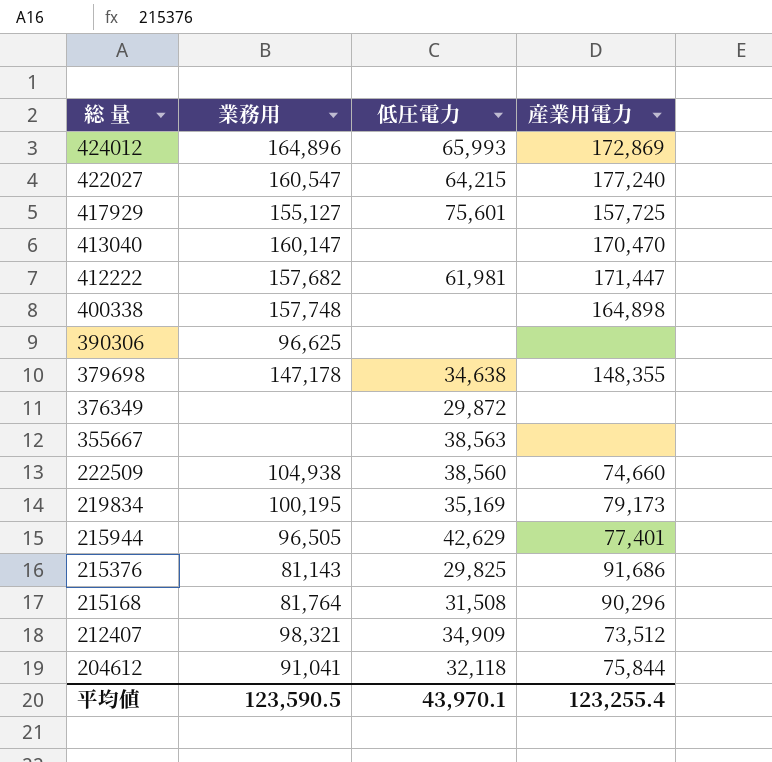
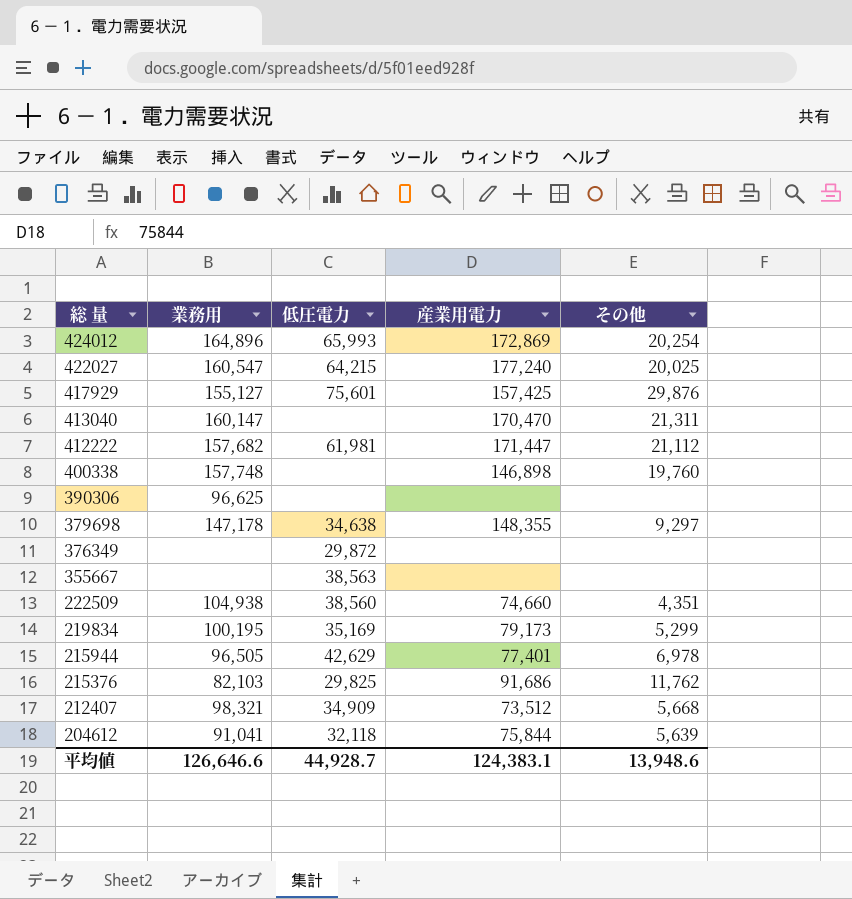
column その他 | position: none -> 5
row 215168: 81,764 | 31,508 | 90,296 -> none
417929 | 産業用電力: 157,725 -> 157,425
400338 | 産業用電力: 164,898 -> 146,898
215376 | 業務用: 81,143 -> 82,103
平均値 | 業務用: 123,590.5 -> 126,646.6
平均値 | 低圧電力: 43,970.1 -> 44,928.7
平均値 | 産業用電力: 123,255.4 -> 124,383.1

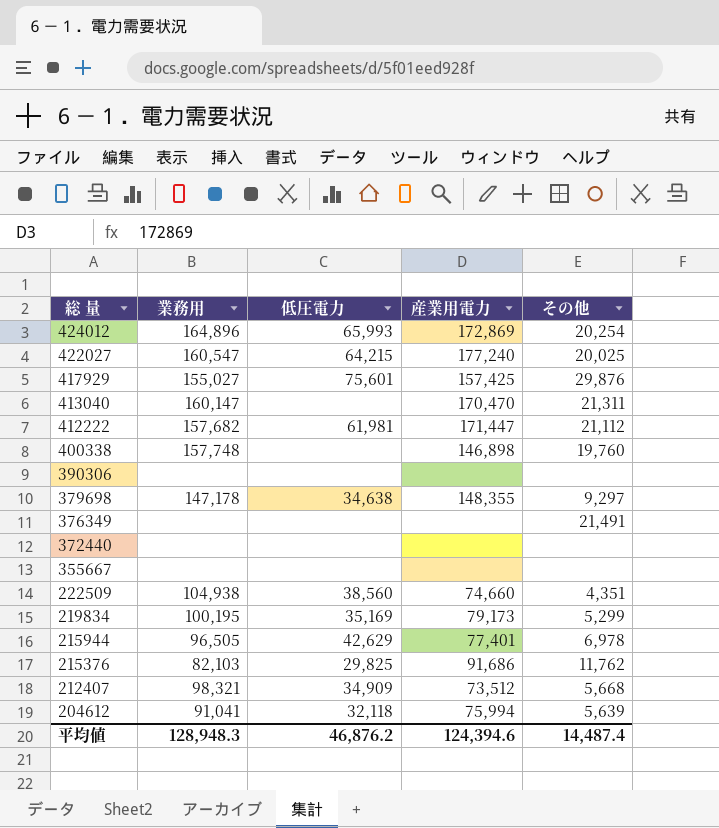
417929 | 業務用: 155,127 -> 155,027
390306 | 業務用: 96,625 -> none
376349 | 低圧電力: 29,872 -> none
376349 | その他: none -> 21,491
row 372440: none -> none | none | none | none
355667 | 低圧電力: 38,563 -> none
204612 | 産業用電力: 75,844 -> 75,994
平均値 | 業務用: 126,646.6 -> 128,948.3
平均値 | 低圧電力: 44,928.7 -> 46,876.2
平均値 | 産業用電力: 124,383.1 -> 124,394.6
平均値 | その他: 13,948.6 -> 14,487.4

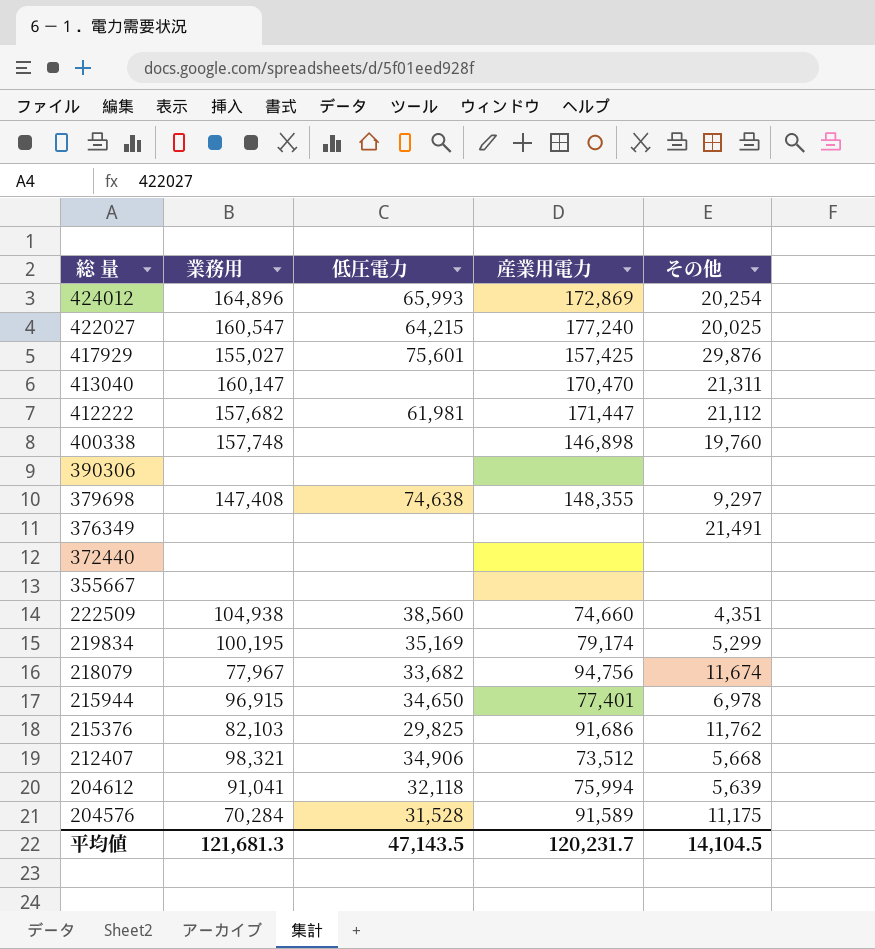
379698 | 業務用: 147,178 -> 147,408
379698 | 低圧電力: 34,638 -> 74,638
219834 | 産業用電力: 79,173 -> 79,174
row 218079: none -> 77,967 | 33,682 | 94,756 | 11,674
215944 | 業務用: 96,505 -> 96,915
215944 | 低圧電力: 42,629 -> 34,650
212407 | 低圧電力: 34,909 -> 34,906
row 204576: none -> 70,284 | 31,528 | 91,589 | 11,175
平均値 | 業務用: 128,948.3 -> 121,681.3
平均値 | 低圧電力: 46,876.2 -> 47,143.5
平均値 | 産業用電力: 124,394.6 -> 120,231.7
平均値 | その他: 14,487.4 -> 14,104.5

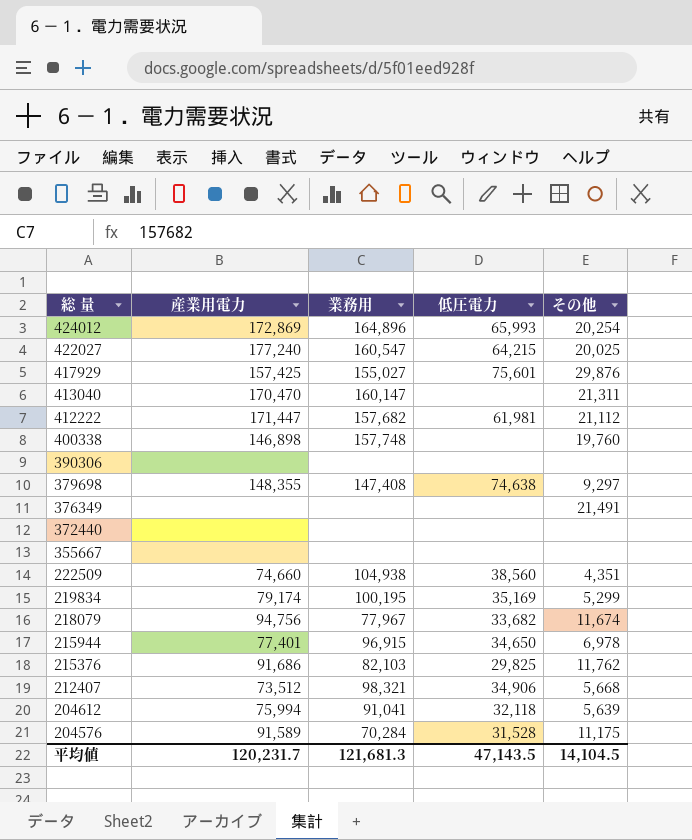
column 産業用電力 | position: 4 -> 2

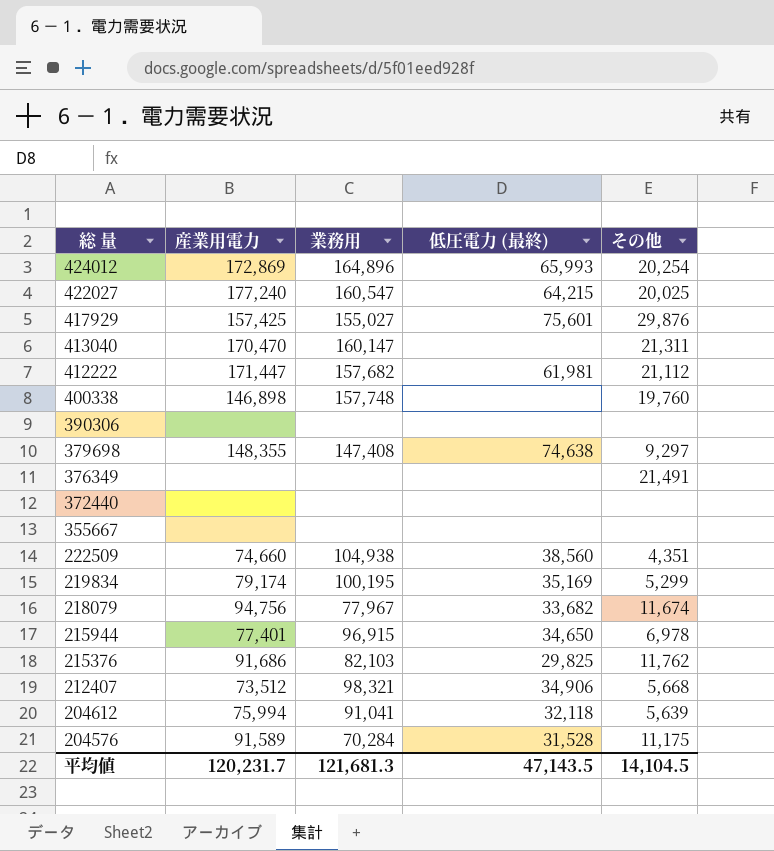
column name: 低圧電力 -> 低圧電力 (最終)

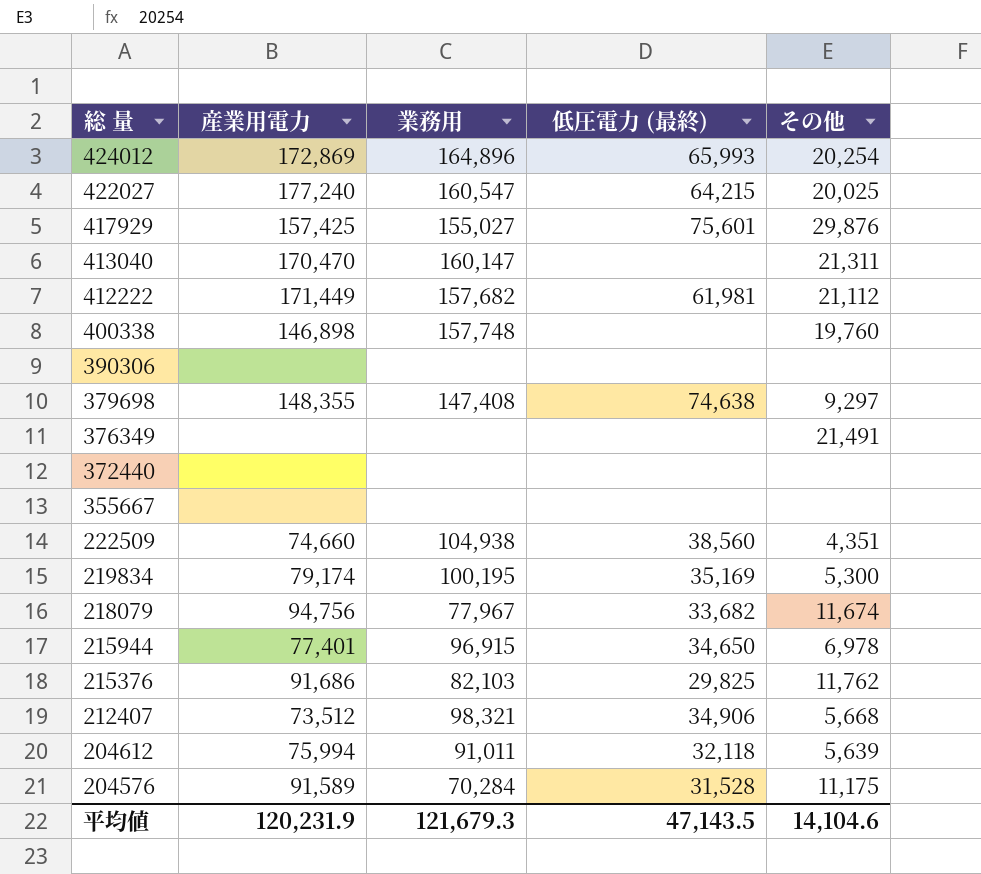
412222 | 産業用電力: 171,447 -> 171,449
219834 | その他: 5,299 -> 5,300
204612 | 業務用: 91,041 -> 91,011
平均値 | 産業用電力: 120,231.7 -> 120,231.9
平均値 | 業務用: 121,681.3 -> 121,679.3
平均値 | その他: 14,104.5 -> 14,104.6

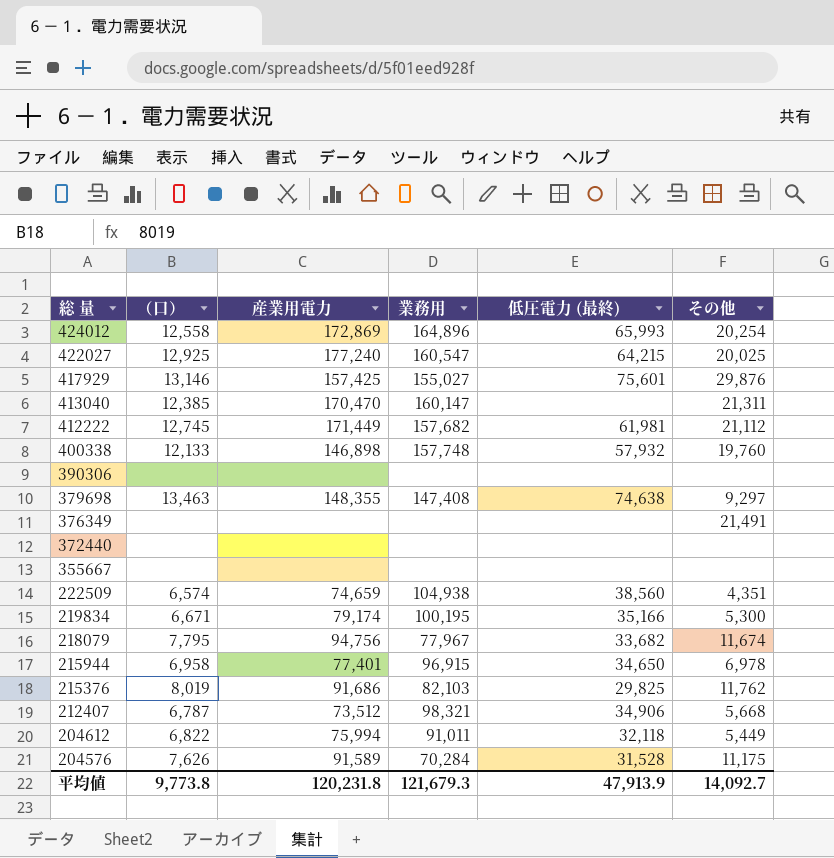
column （口） | position: none -> 2
400338 | 低圧電力 (最終): none -> 57,932
222509 | 産業用電力: 74,660 -> 74,659
219834 | 低圧電力 (最終): 35,169 -> 35,166
204612 | その他: 5,639 -> 5,449
平均値 | 産業用電力: 120,231.9 -> 120,231.8
平均値 | 低圧電力 (最終): 47,143.5 -> 47,913.9
平均値 | その他: 14,104.6 -> 14,092.7

